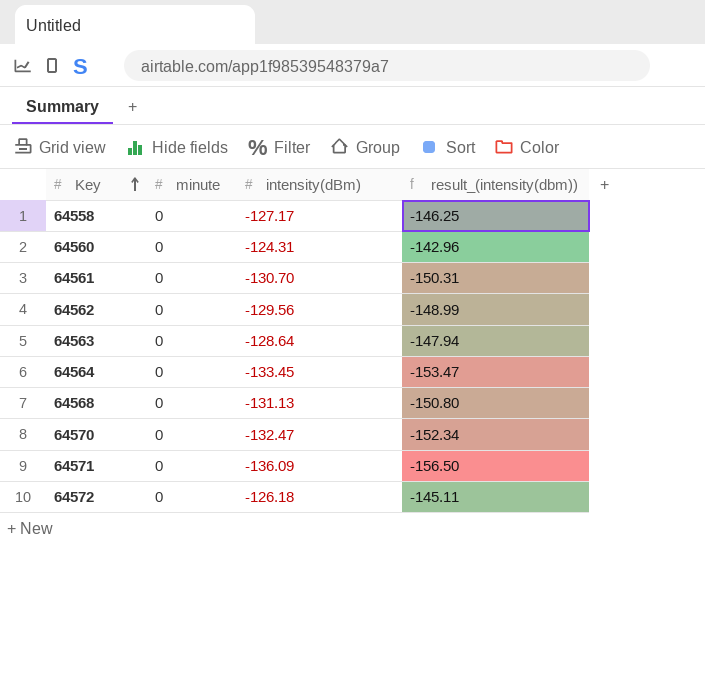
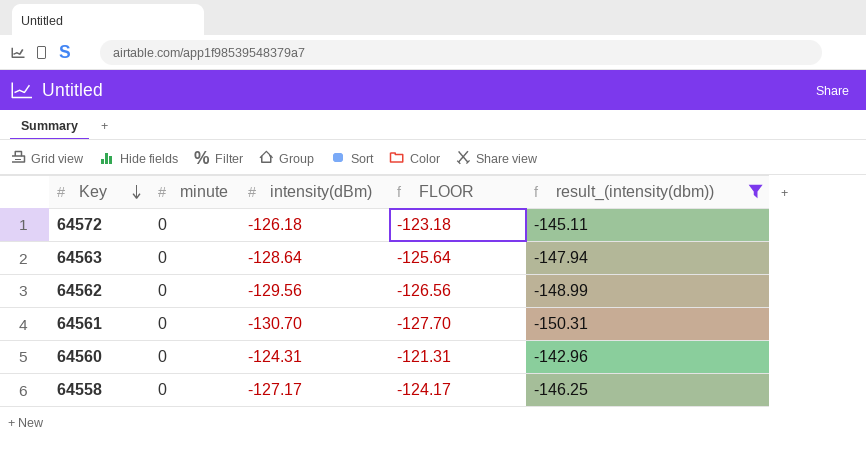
filter: none -> result_(intensity(dbm)) >= -150.31
row order: Key ascending -> Key descending
column FLOOR | formula: none -> [intensity(dBm)] + 3

